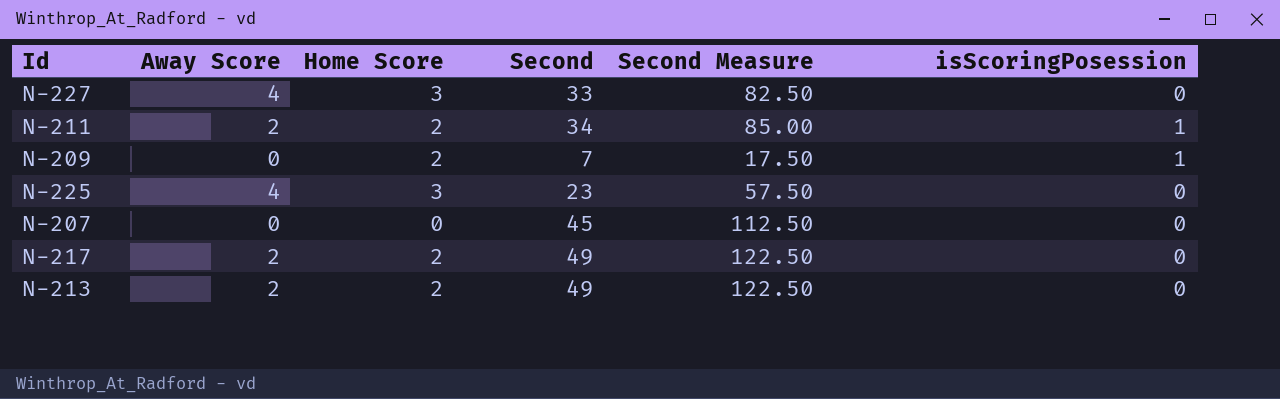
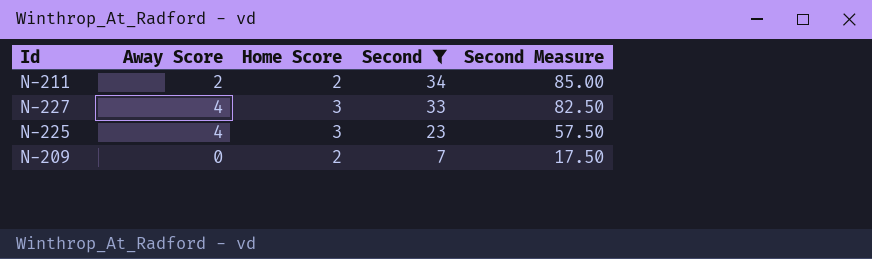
filter: none -> Second <= 34
row order: none -> Second descending
column isScoringPosession | position: 6 -> none

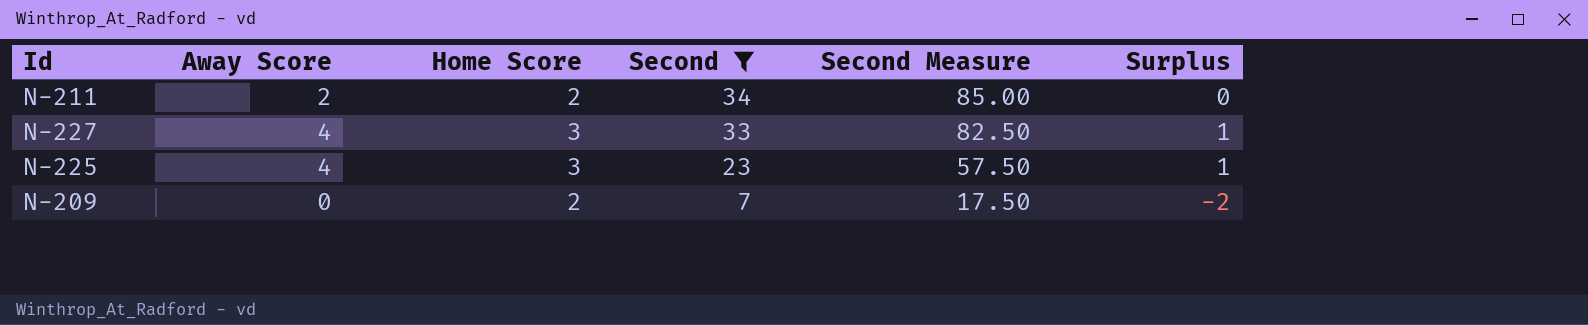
column Surplus | formula: none -> [Away Score] - [Home Score]

